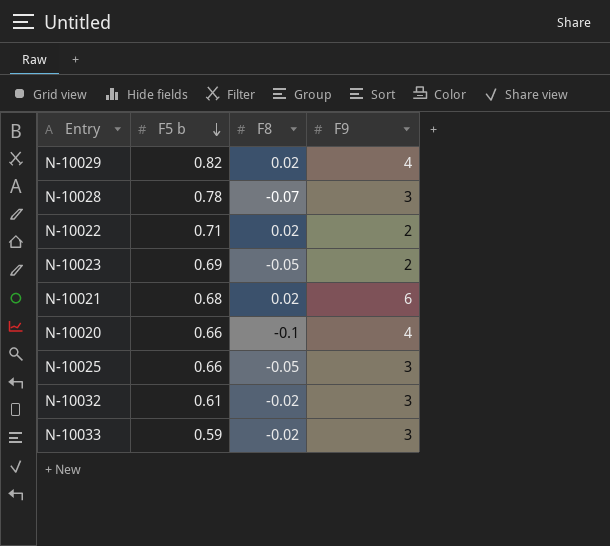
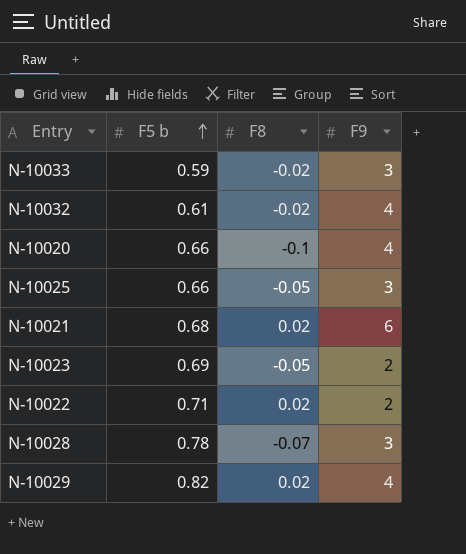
row order: F5 b descending -> F5 b ascending
N-10032 | F9: 3 -> 4

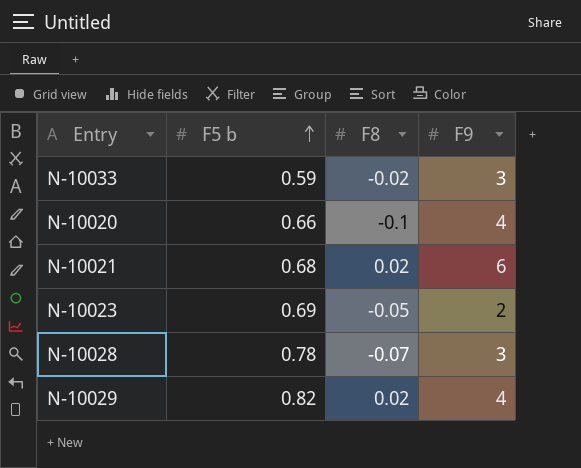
row N-10032: 0.61 | -0.02 | 4 -> none
row N-10025: 0.66 | -0.05 | 3 -> none
row N-10022: 0.71 | 0.02 | 2 -> none

